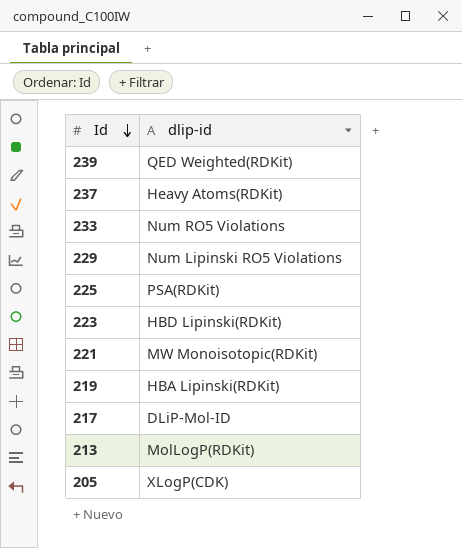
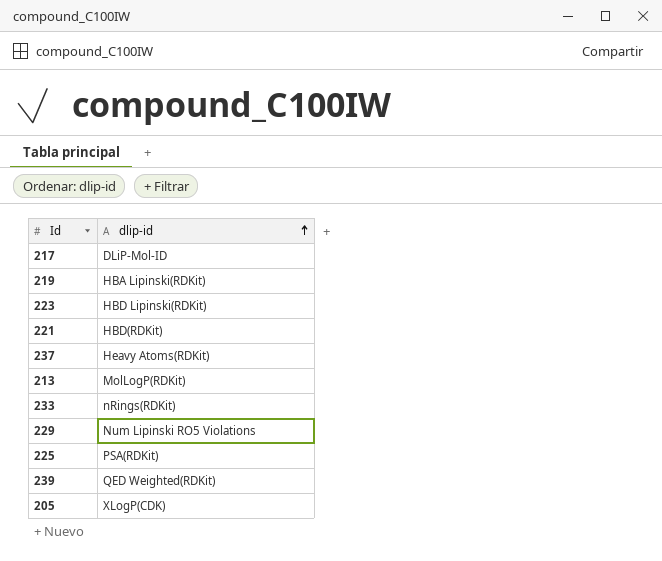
row order: Id descending -> dlip-id ascending
221 | dlip-id: MW Monoisotopic(RDKit) -> HBD(RDKit)
233 | dlip-id: Num RO5 Violations -> nRings(RDKit)

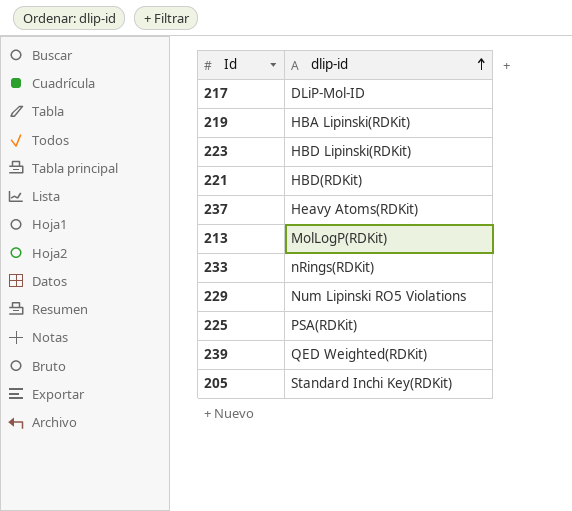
205 | dlip-id: XLogP(CDK) -> Standard Inchi Key(RDKit)

